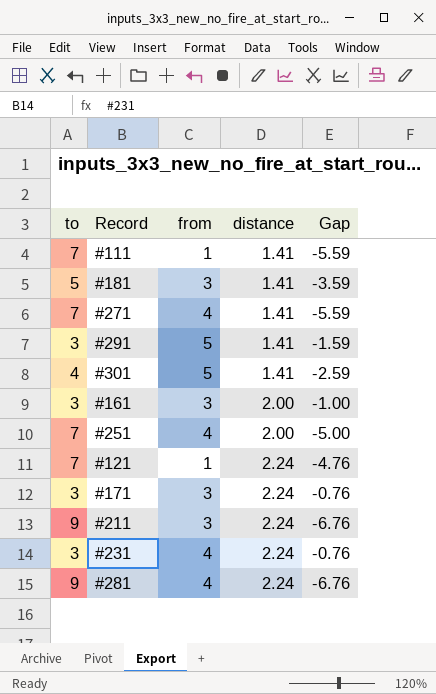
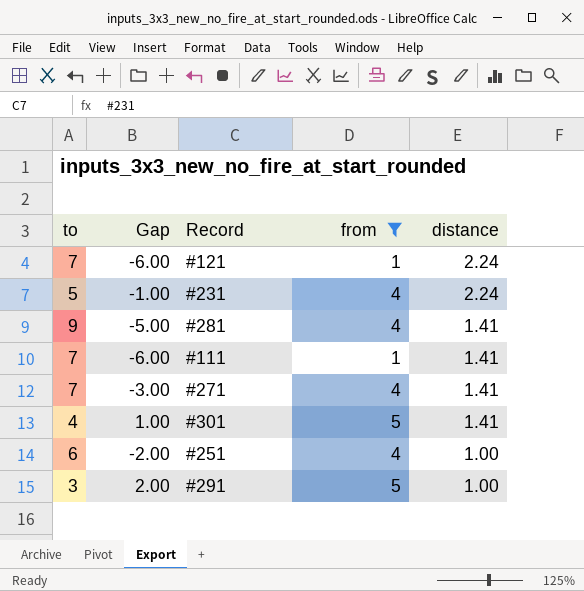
filter: none -> from != 3
row order: distance ascending -> distance descending
column Gap | formula: [distance] - [to] -> [from] - [to]
column Gap | position: 5 -> 2
#231 | to: 3 -> 5
#281 | distance: 2.24 -> 1.41
#251 | to: 7 -> 6
#251 | distance: 2.00 -> 1.00
#291 | distance: 1.41 -> 1.00

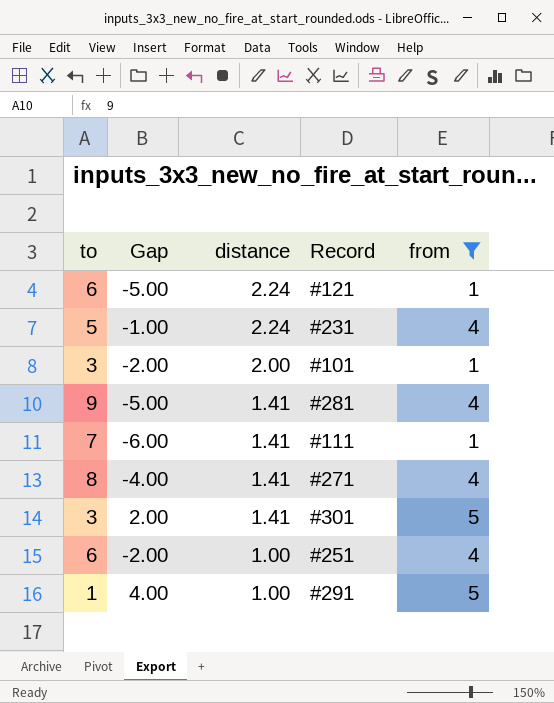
column distance | position: 5 -> 3
#121 | to: 7 -> 6
#121 | Gap: -6.00 -> -5.00
row #101: none -> 3 | -2.00 | 2.00 | 1
#271 | to: 7 -> 8
#271 | Gap: -3.00 -> -4.00
#301 | to: 4 -> 3
#301 | Gap: 1.00 -> 2.00
#291 | to: 3 -> 1
#291 | Gap: 2.00 -> 4.00

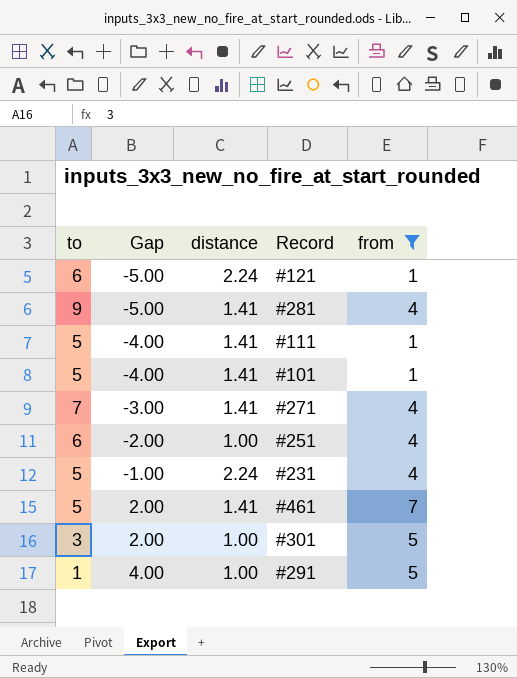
row order: distance descending -> Gap ascending
#111 | to: 7 -> 5
#111 | Gap: -6.00 -> -4.00
#101 | to: 3 -> 5
#101 | Gap: -2.00 -> -4.00
#101 | distance: 2.00 -> 1.41
#271 | to: 8 -> 7
#271 | Gap: -4.00 -> -3.00
row #461: none -> 5 | 2.00 | 1.41 | 7
#301 | distance: 1.41 -> 1.00

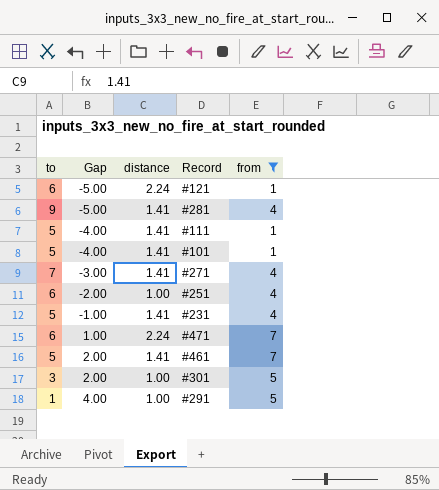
#231 | distance: 2.24 -> 1.41
row #471: none -> 6 | 1.00 | 2.24 | 7

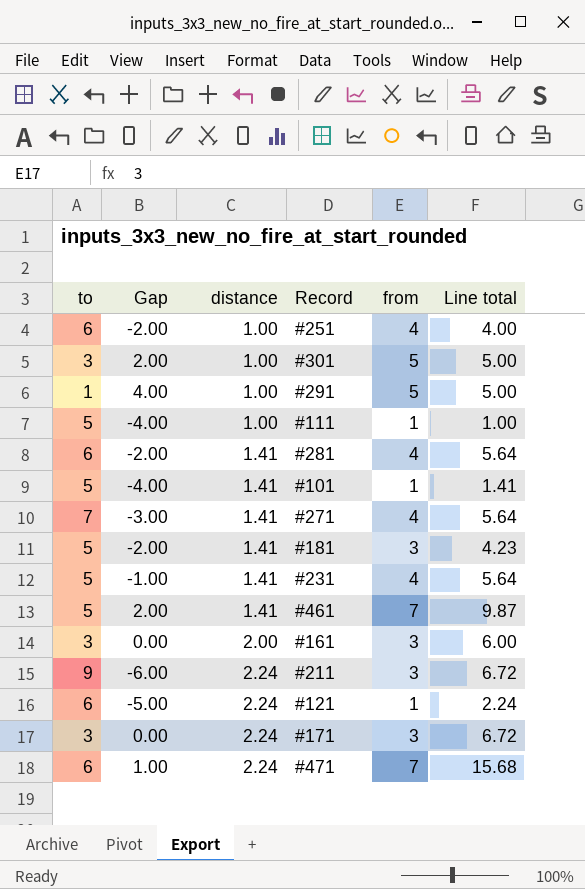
filter: from != 3 -> none
row order: Gap ascending -> distance ascending
column Line total | formula: none -> [distance] * [from]
#111 | distance: 1.41 -> 1.00
#281 | to: 9 -> 6
#281 | Gap: -5.00 -> -2.00

